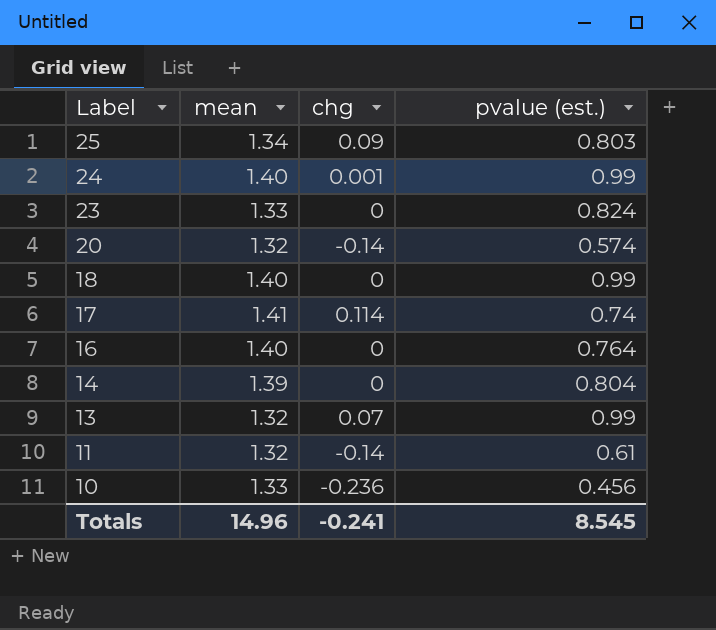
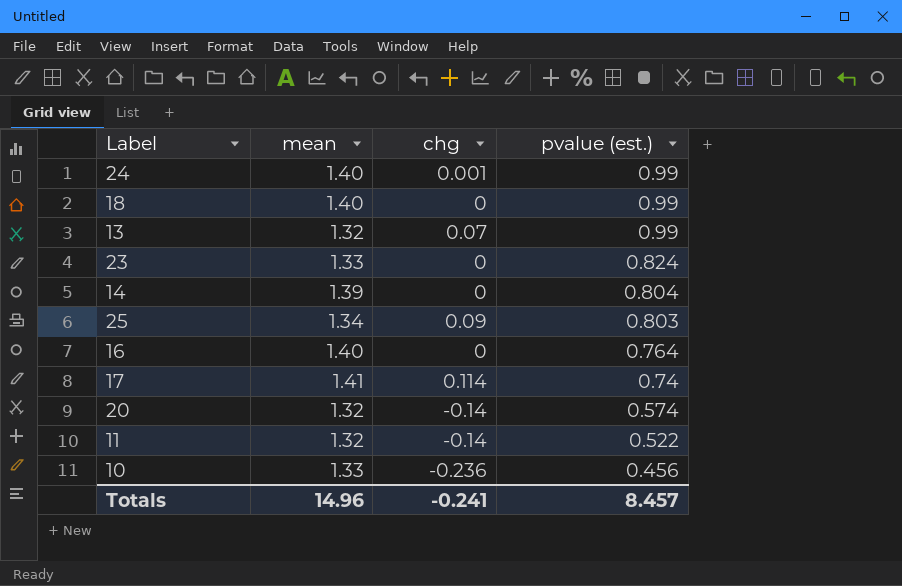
row order: Label descending -> pvalue (est.) descending
11 | pvalue (est.): 0.61 -> 0.522
Totals | pvalue (est.): 8.545 -> 8.457

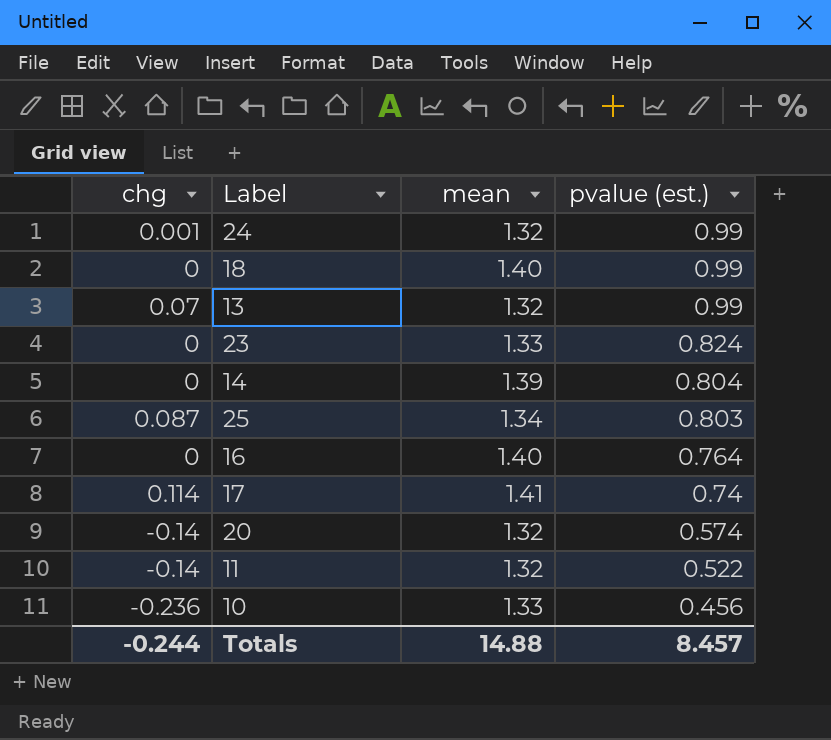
column chg | position: 3 -> 1
24 | mean: 1.40 -> 1.32
25 | chg: 0.09 -> 0.087
Totals | chg: -0.241 -> -0.244
Totals | mean: 14.96 -> 14.88

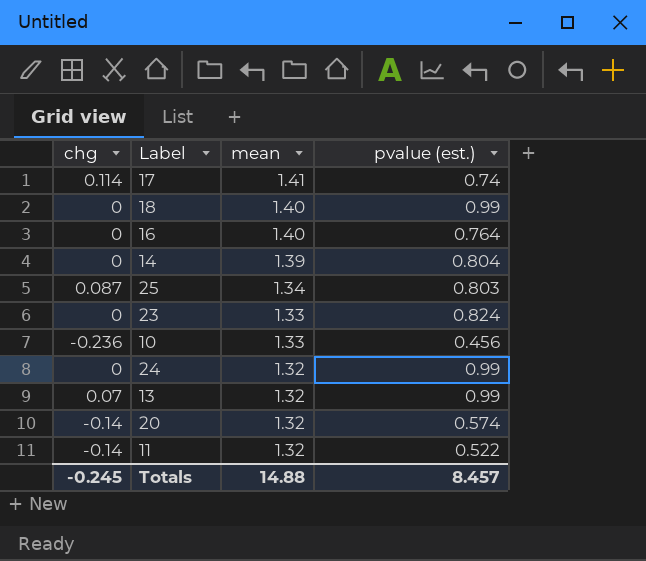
row order: pvalue (est.) descending -> mean descending
24 | chg: 0.001 -> 0
Totals | chg: -0.244 -> -0.245

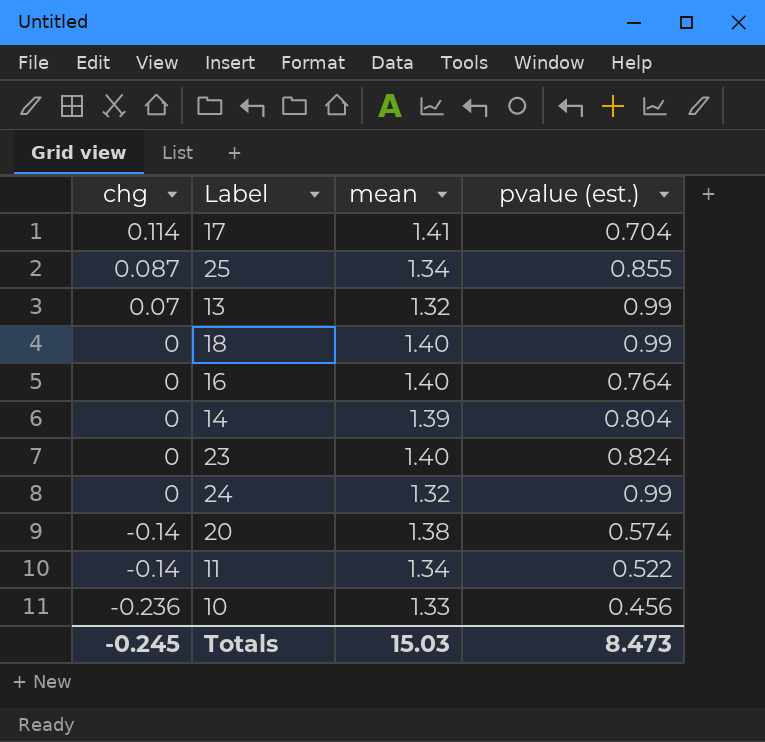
row order: mean descending -> chg descending
17 | pvalue (est.): 0.74 -> 0.704
25 | pvalue (est.): 0.803 -> 0.855
23 | mean: 1.33 -> 1.40
20 | mean: 1.32 -> 1.38
11 | mean: 1.32 -> 1.34
Totals | mean: 14.88 -> 15.03
Totals | pvalue (est.): 8.457 -> 8.473

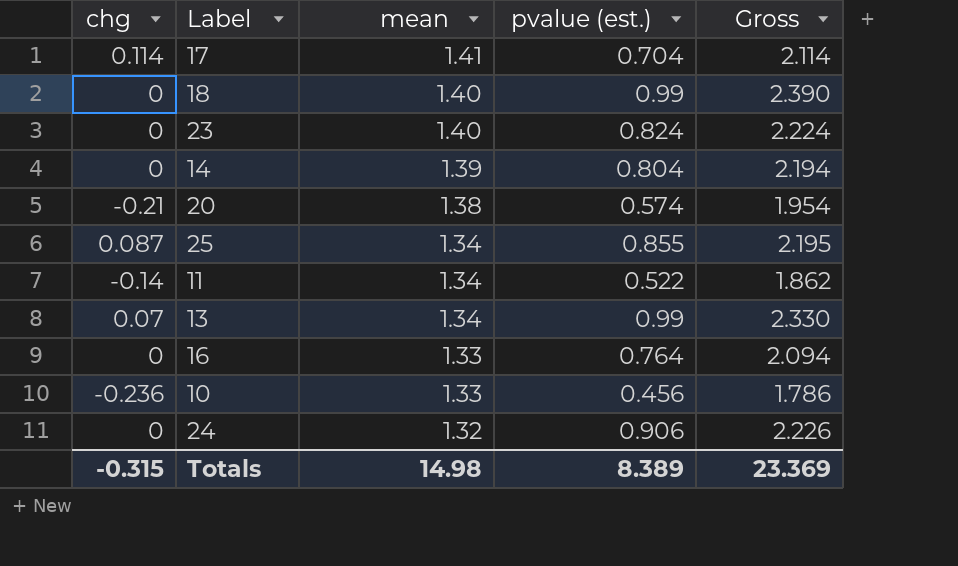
row order: chg descending -> mean descending
column Gross | formula: none -> [mean] + [pvalue (est.)]
20 | chg: -0.14 -> -0.21
13 | mean: 1.32 -> 1.34
16 | mean: 1.40 -> 1.33
24 | pvalue (est.): 0.99 -> 0.906
Totals | chg: -0.245 -> -0.315
Totals | mean: 15.03 -> 14.98
Totals | pvalue (est.): 8.473 -> 8.389

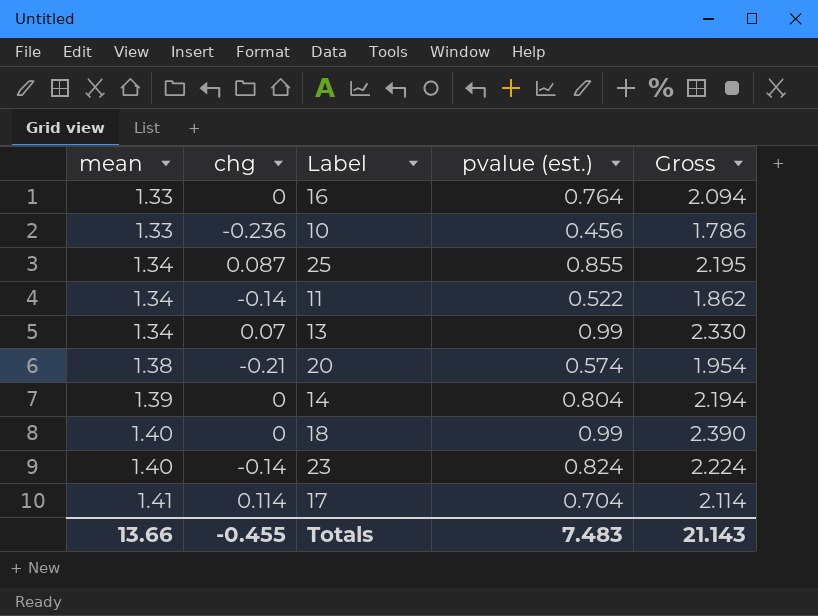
row order: mean descending -> mean ascending
column mean | position: 3 -> 1
row 24: 0 | 1.32 | 0.906 | 2.226 -> none
23 | chg: 0 -> -0.14
Totals | mean: 14.98 -> 13.66
Totals | chg: -0.315 -> -0.455
Totals | pvalue (est.): 8.389 -> 7.483
Totals | Gross: 23.369 -> 21.143

